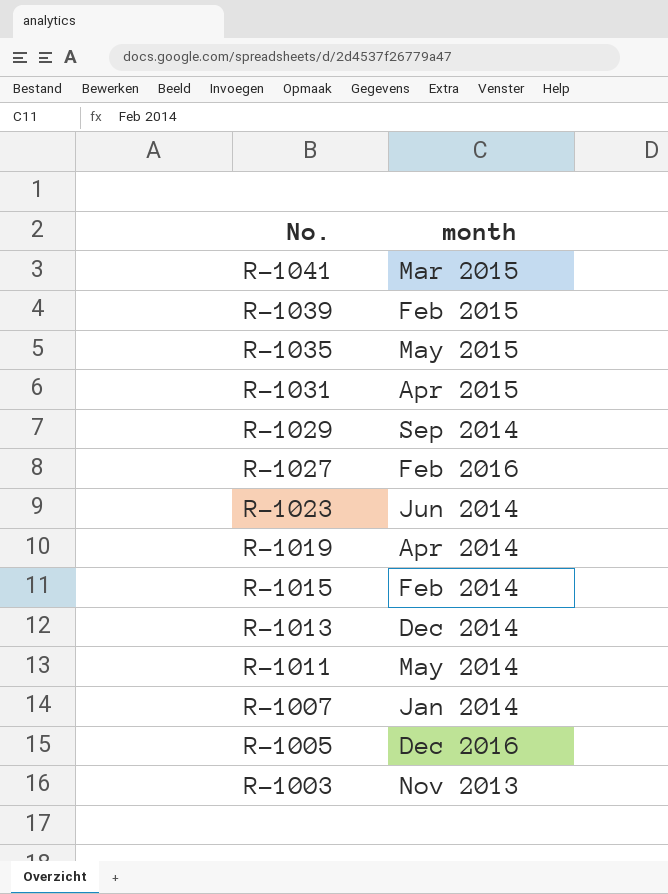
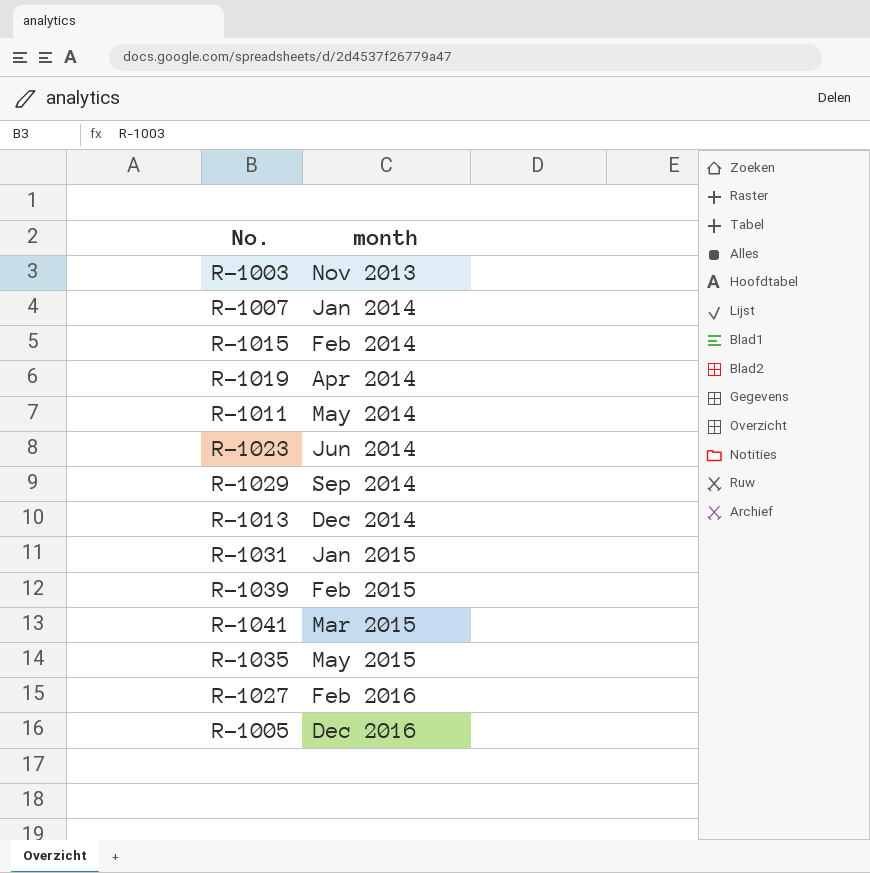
row order: No. descending -> month ascending
R-1031 | month: Apr 2015 -> Jan 2015

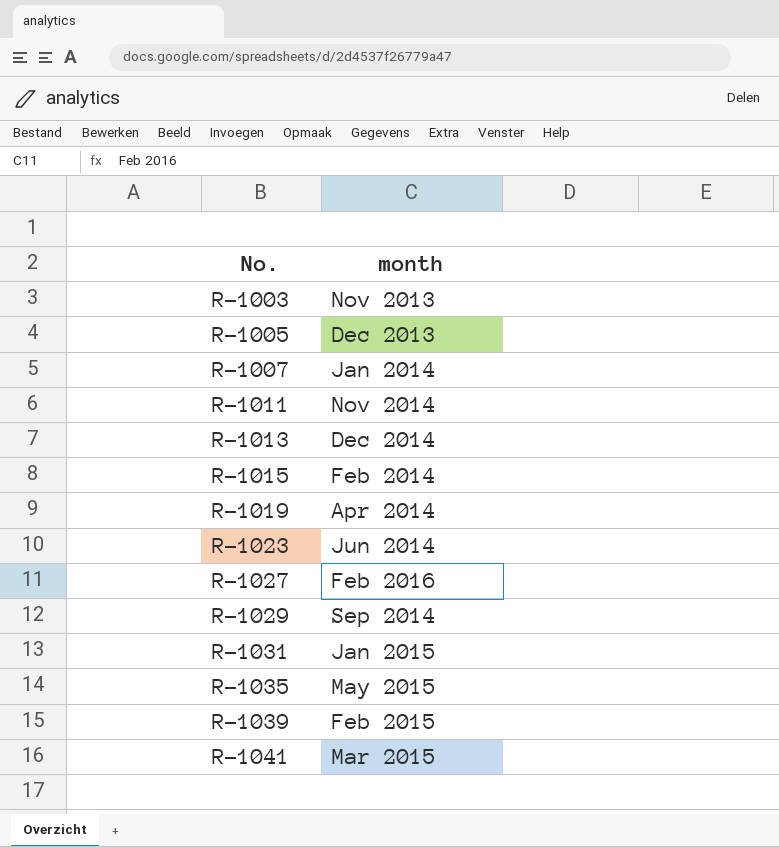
row order: month ascending -> No. ascending
R-1005 | month: Dec 2016 -> Dec 2013
R-1011 | month: May 2014 -> Nov 2014

